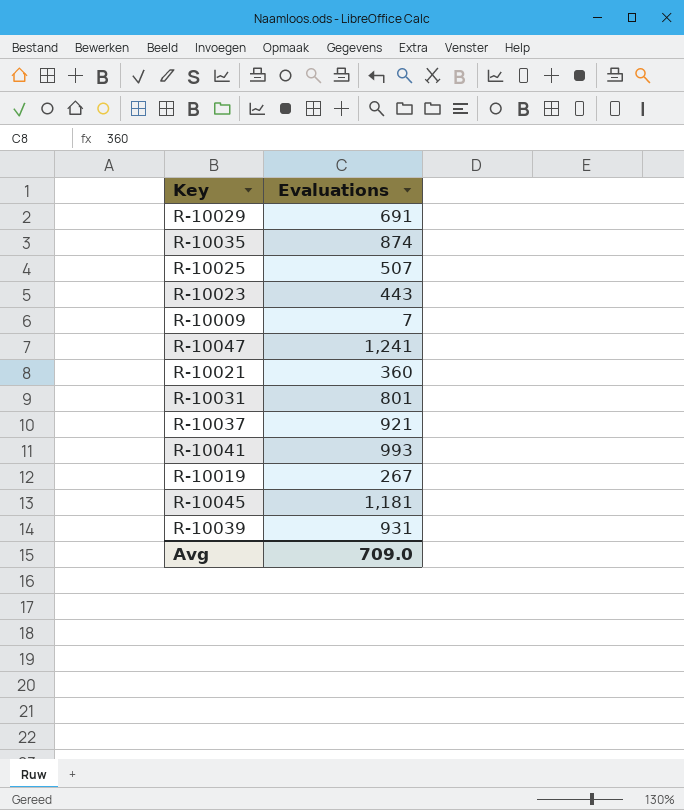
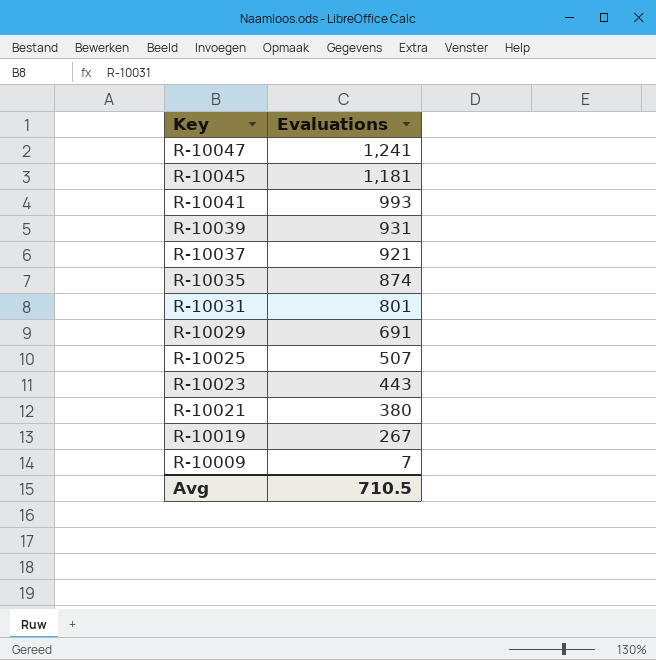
row order: none -> Key descending
R-10021 | Evaluations: 360 -> 380
Avg | Evaluations: 709.0 -> 710.5

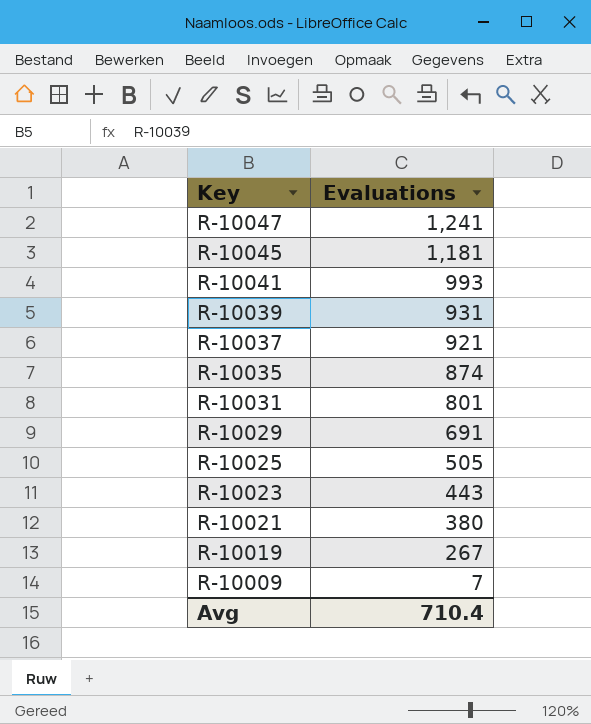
R-10025 | Evaluations: 507 -> 505
Avg | Evaluations: 710.5 -> 710.4

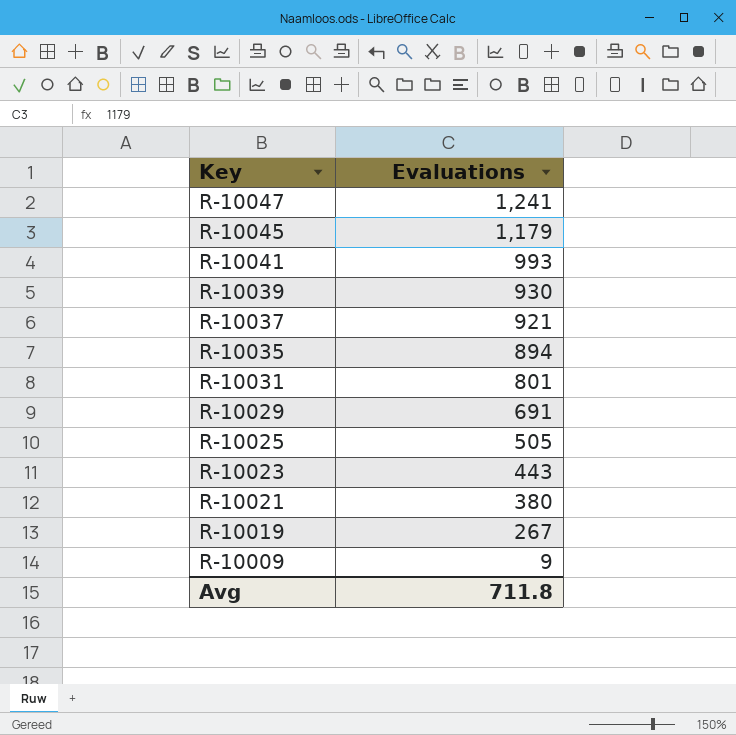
R-10045 | Evaluations: 1,181 -> 1,179
R-10039 | Evaluations: 931 -> 930
R-10035 | Evaluations: 874 -> 894
R-10009 | Evaluations: 7 -> 9
Avg | Evaluations: 710.4 -> 711.8

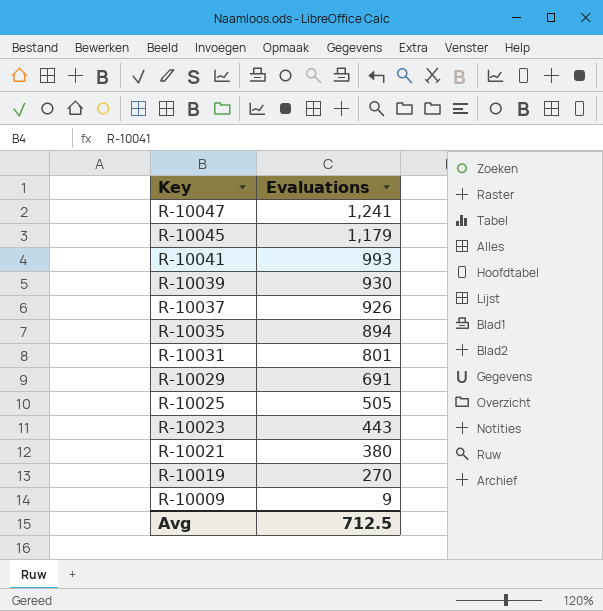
R-10037 | Evaluations: 921 -> 926
R-10019 | Evaluations: 267 -> 270
Avg | Evaluations: 711.8 -> 712.5

